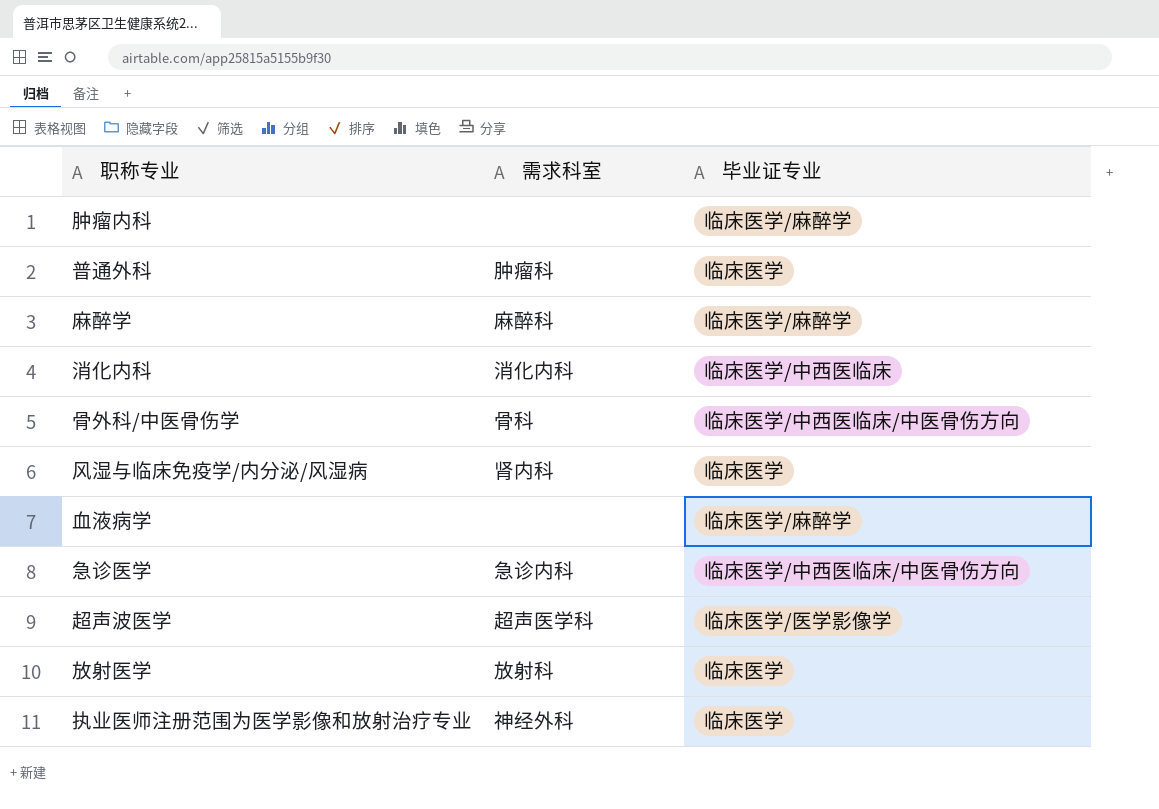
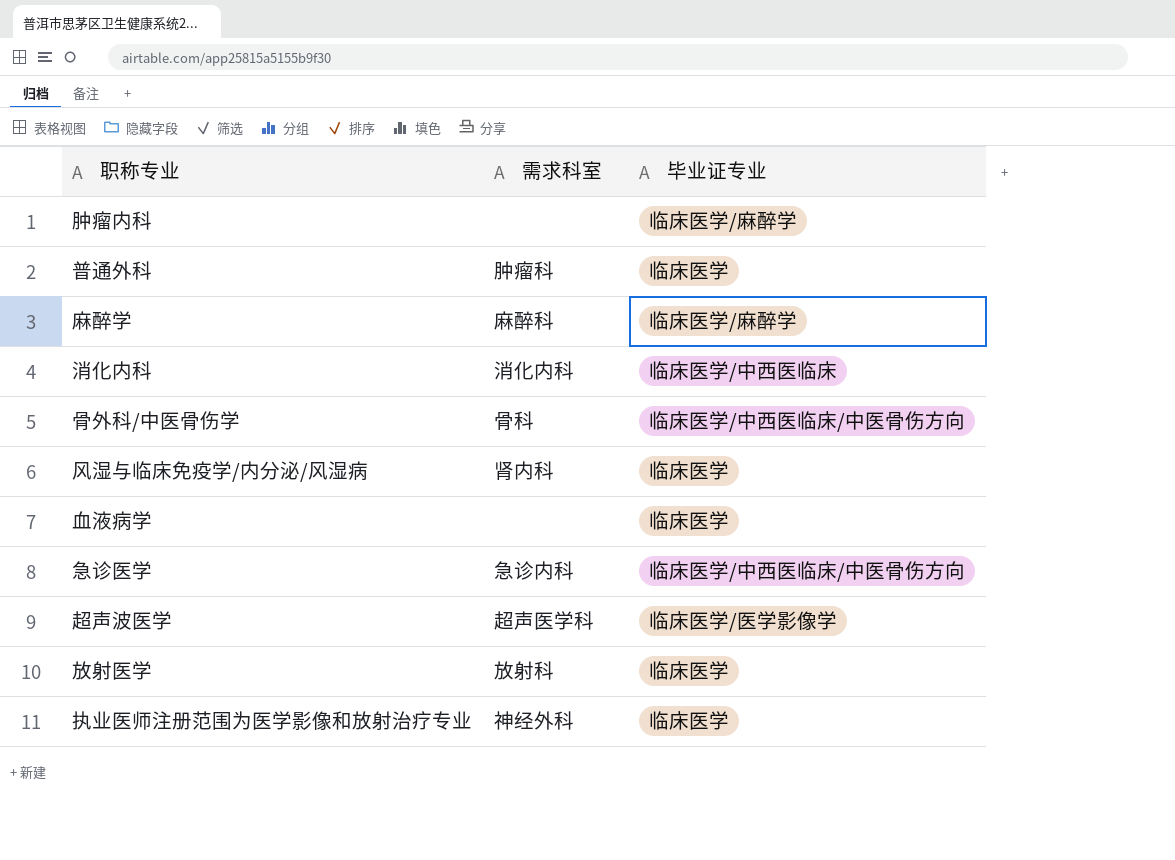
血液病学 | 毕业证专业: 临床医学/麻醉学 -> 临床医学

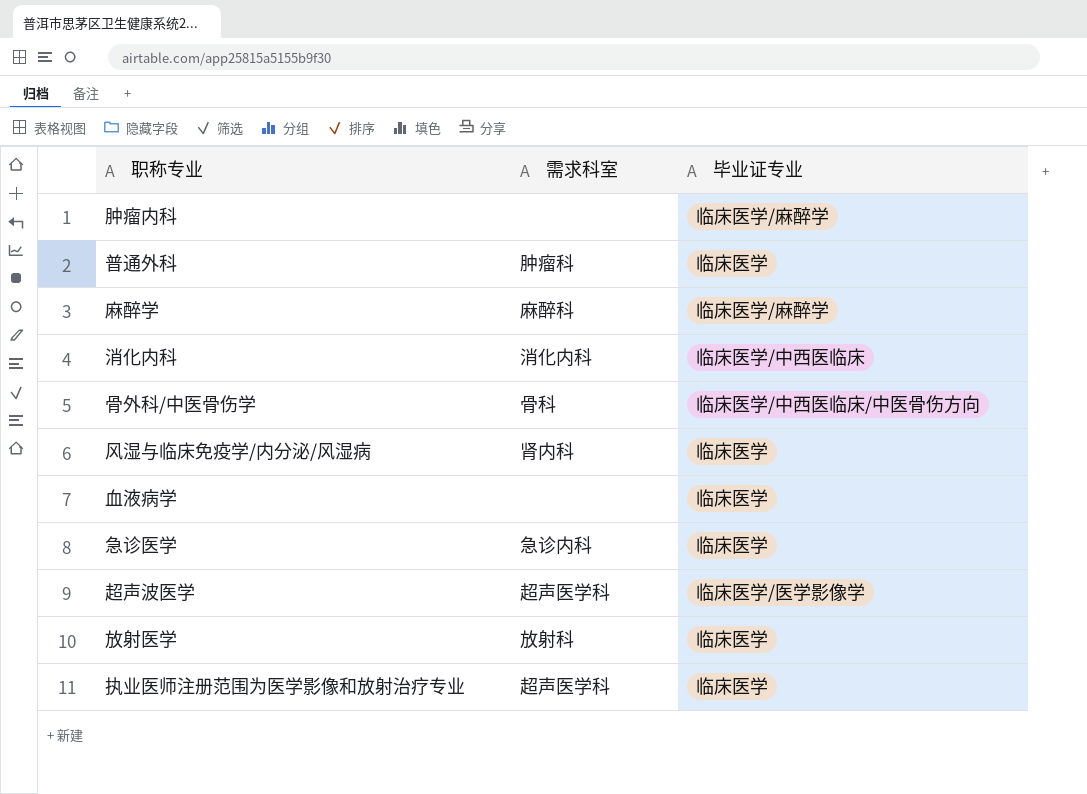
急诊医学 | 毕业证专业: 临床医学/中西医临床/中医骨伤方向 -> 临床医学
执业医师注册范围为医学影像和放射治疗专业 | 需求科室: 神经外科 -> 超声医学科

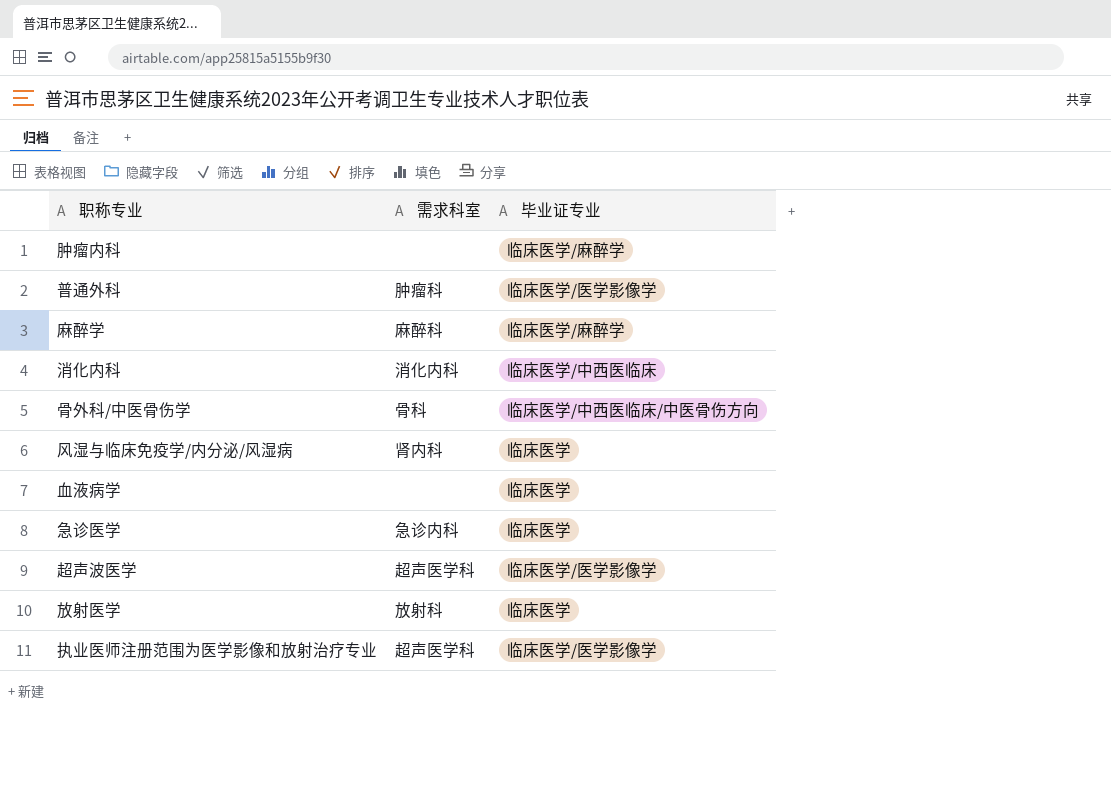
普通外科 | 毕业证专业: 临床医学 -> 临床医学/医学影像学
执业医师注册范围为医学影像和放射治疗专业 | 毕业证专业: 临床医学 -> 临床医学/医学影像学

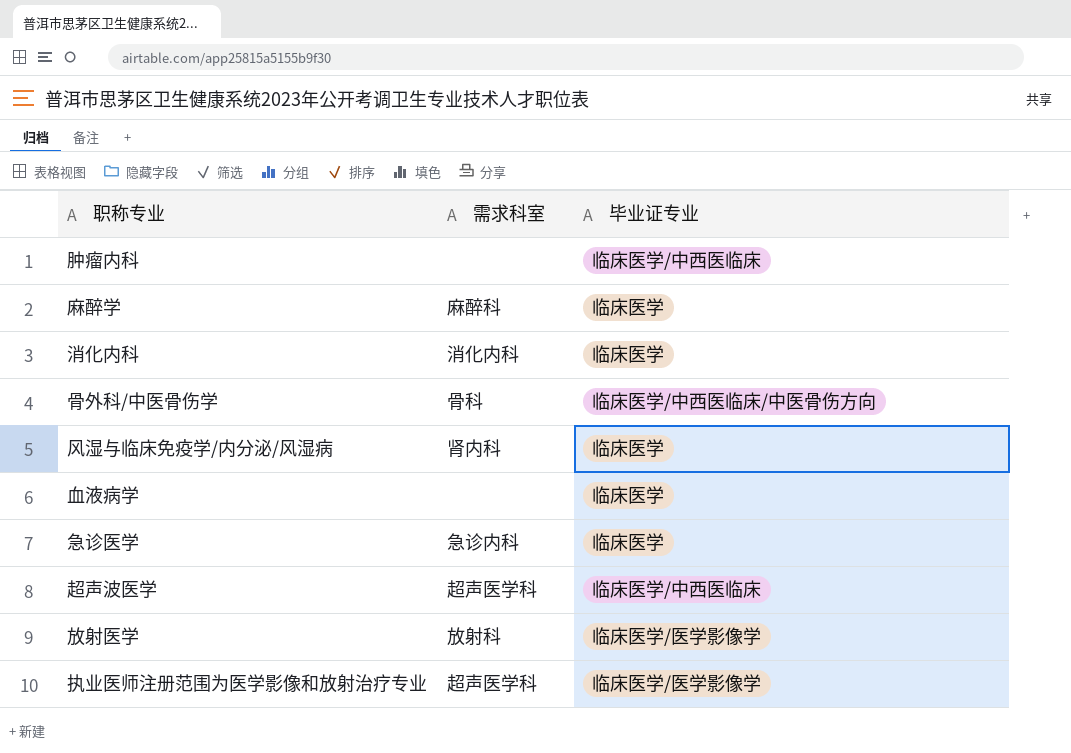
row 普通外科: 肿瘤科 | 临床医学/医学影像学 -> none
肿瘤内科 | 毕业证专业: 临床医学/麻醉学 -> 临床医学/中西医临床
麻醉学 | 毕业证专业: 临床医学/麻醉学 -> 临床医学
消化内科 | 毕业证专业: 临床医学/中西医临床 -> 临床医学
超声波医学 | 毕业证专业: 临床医学/医学影像学 -> 临床医学/中西医临床
放射医学 | 毕业证专业: 临床医学 -> 临床医学/医学影像学

